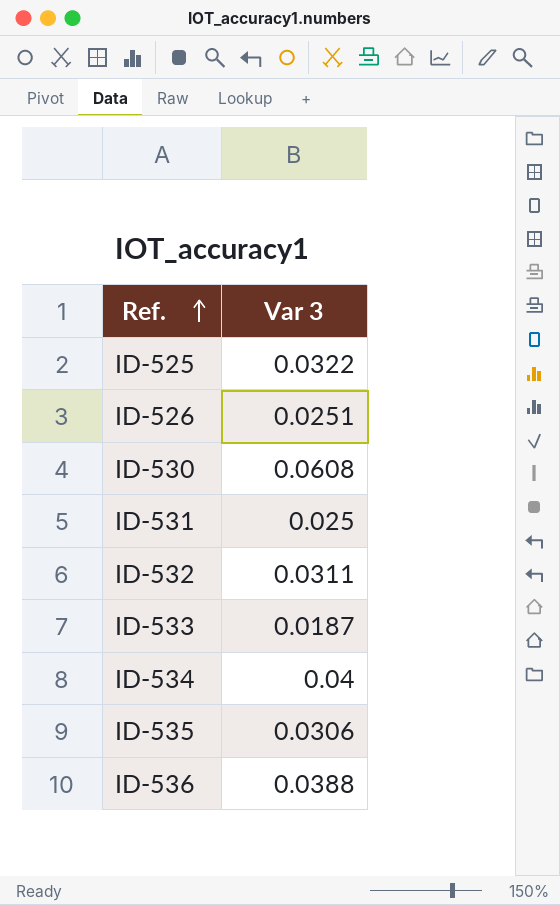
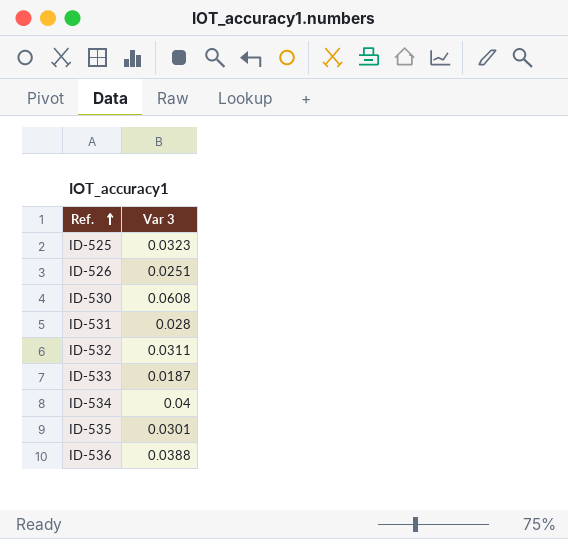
ID-525 | Var 3: 0.0322 -> 0.0323
ID-531 | Var 3: 0.025 -> 0.028
ID-535 | Var 3: 0.0306 -> 0.0301

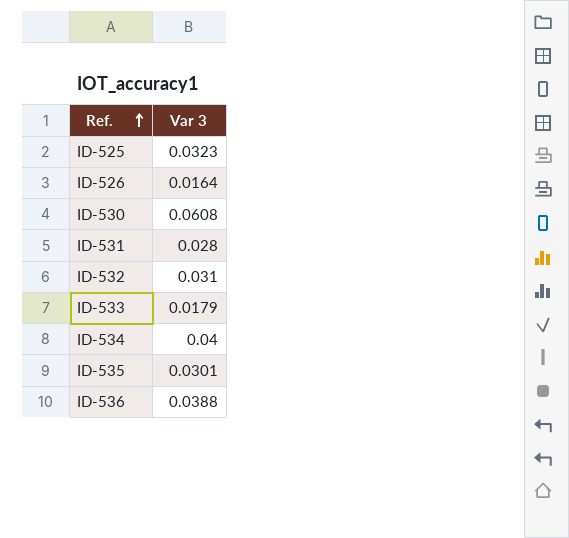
ID-526 | Var 3: 0.0251 -> 0.0164
ID-532 | Var 3: 0.0311 -> 0.031
ID-533 | Var 3: 0.0187 -> 0.0179

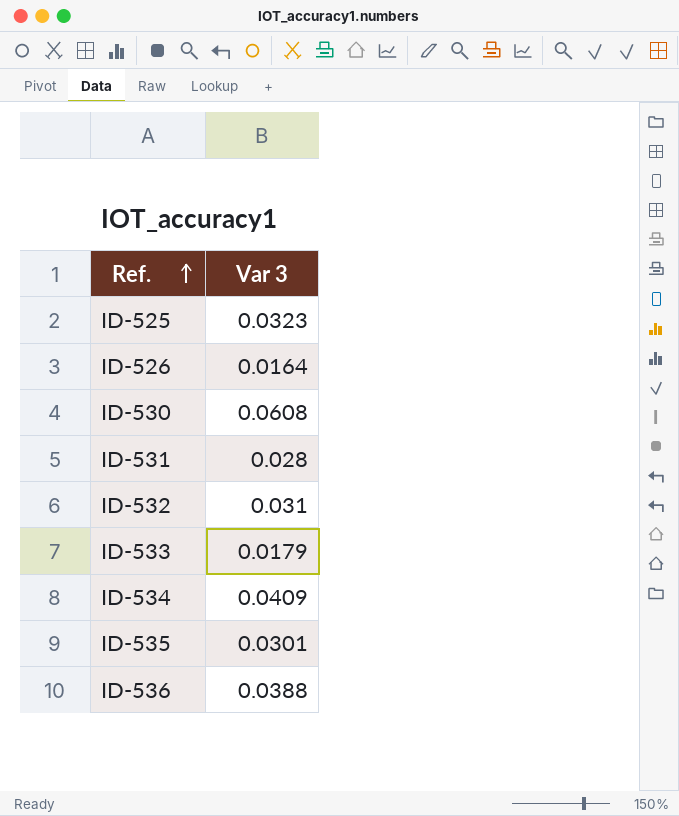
ID-534 | Var 3: 0.04 -> 0.0409

